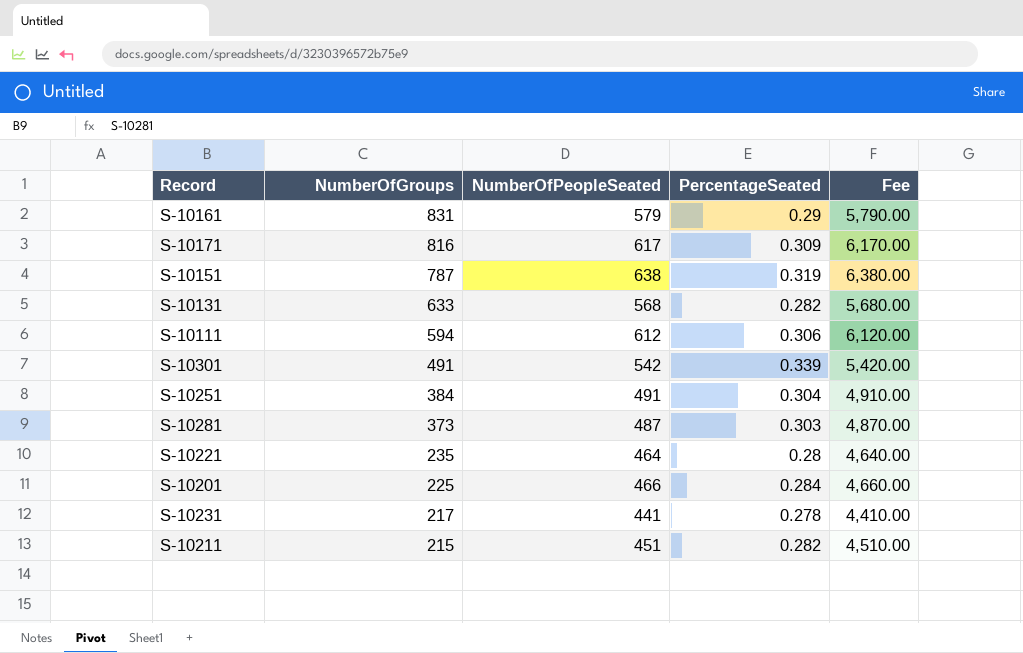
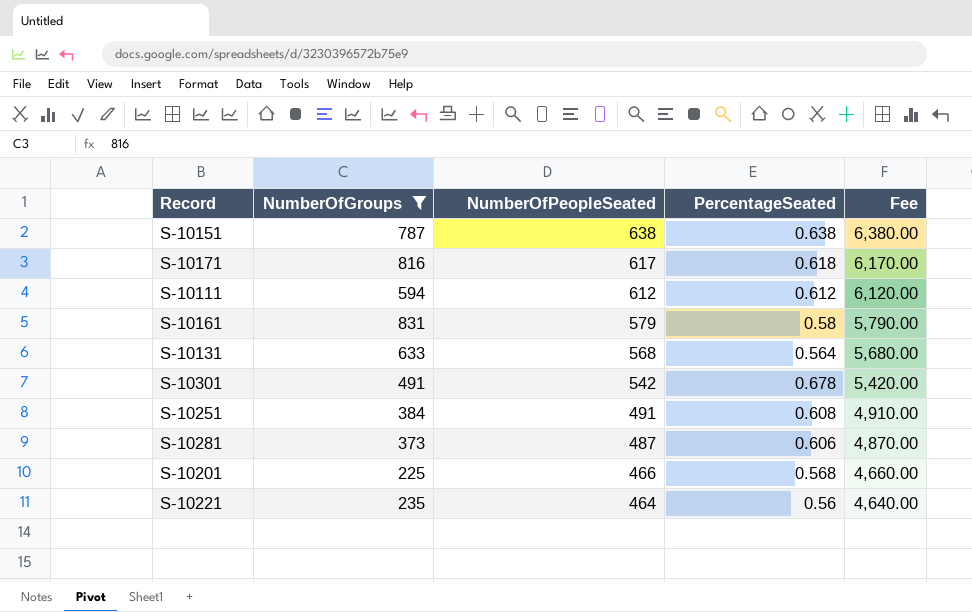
filter: none -> NumberOfGroups >= 225
row order: NumberOfGroups descending -> NumberOfPeopleSeated descending
S-10151 | PercentageSeated: 0.319 -> 0.638
S-10171 | PercentageSeated: 0.309 -> 0.618
S-10111 | PercentageSeated: 0.306 -> 0.612
S-10161 | PercentageSeated: 0.29 -> 0.58
S-10131 | PercentageSeated: 0.282 -> 0.564
S-10301 | PercentageSeated: 0.339 -> 0.678
S-10251 | PercentageSeated: 0.304 -> 0.608
S-10281 | PercentageSeated: 0.303 -> 0.606
S-10201 | PercentageSeated: 0.284 -> 0.568
S-10221 | PercentageSeated: 0.28 -> 0.56

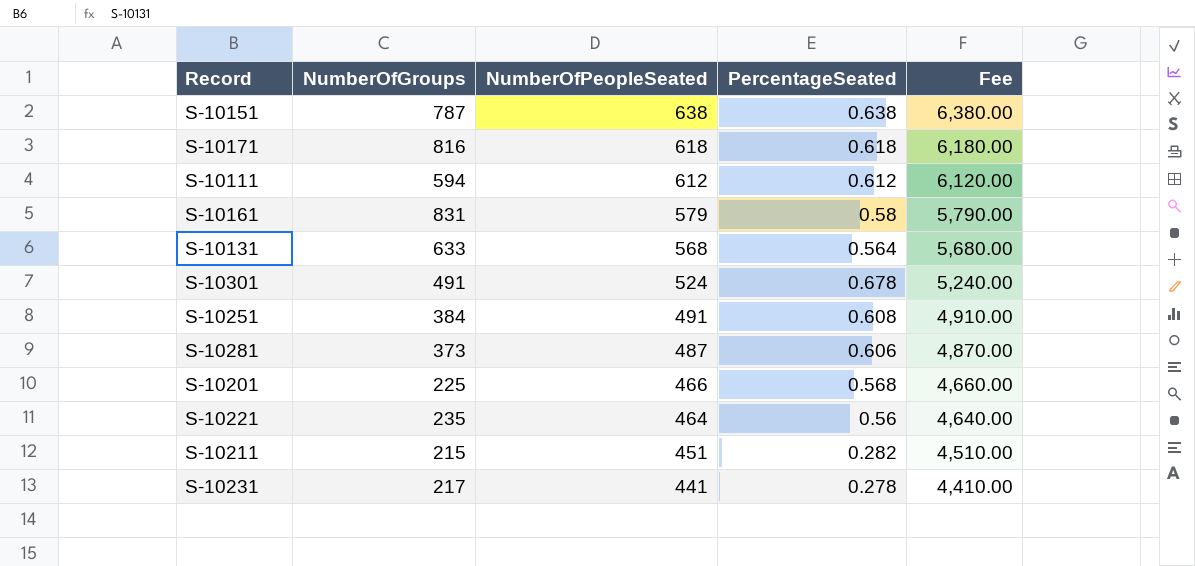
filter: NumberOfGroups >= 225 -> none
S-10171 | NumberOfPeopleSeated: 617 -> 618
S-10171 | Fee: 6,170.00 -> 6,180.00
S-10301 | NumberOfPeopleSeated: 542 -> 524
S-10301 | Fee: 5,420.00 -> 5,240.00

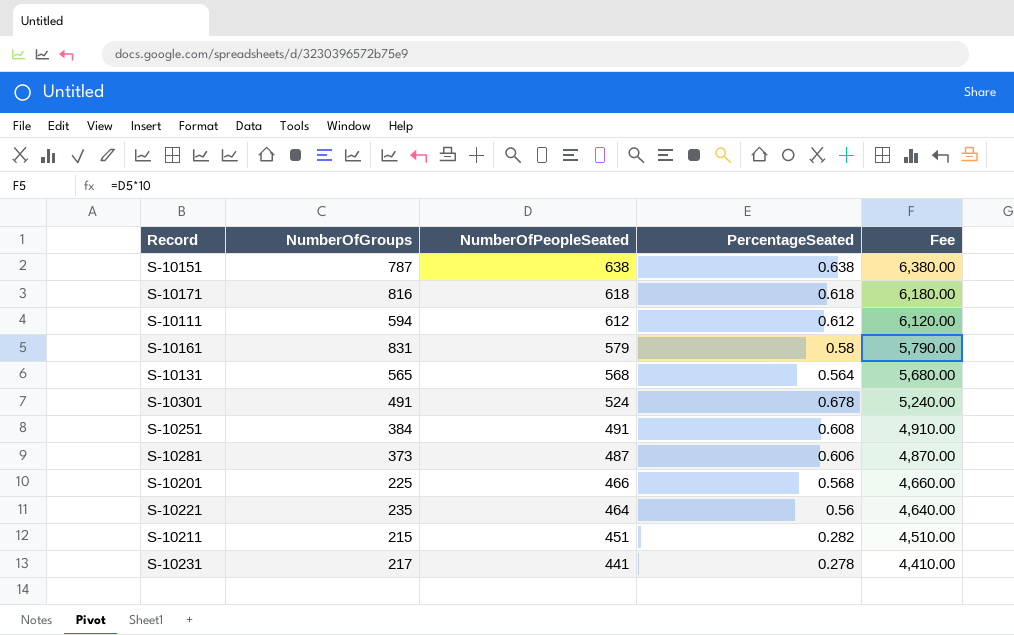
S-10131 | NumberOfGroups: 633 -> 565

